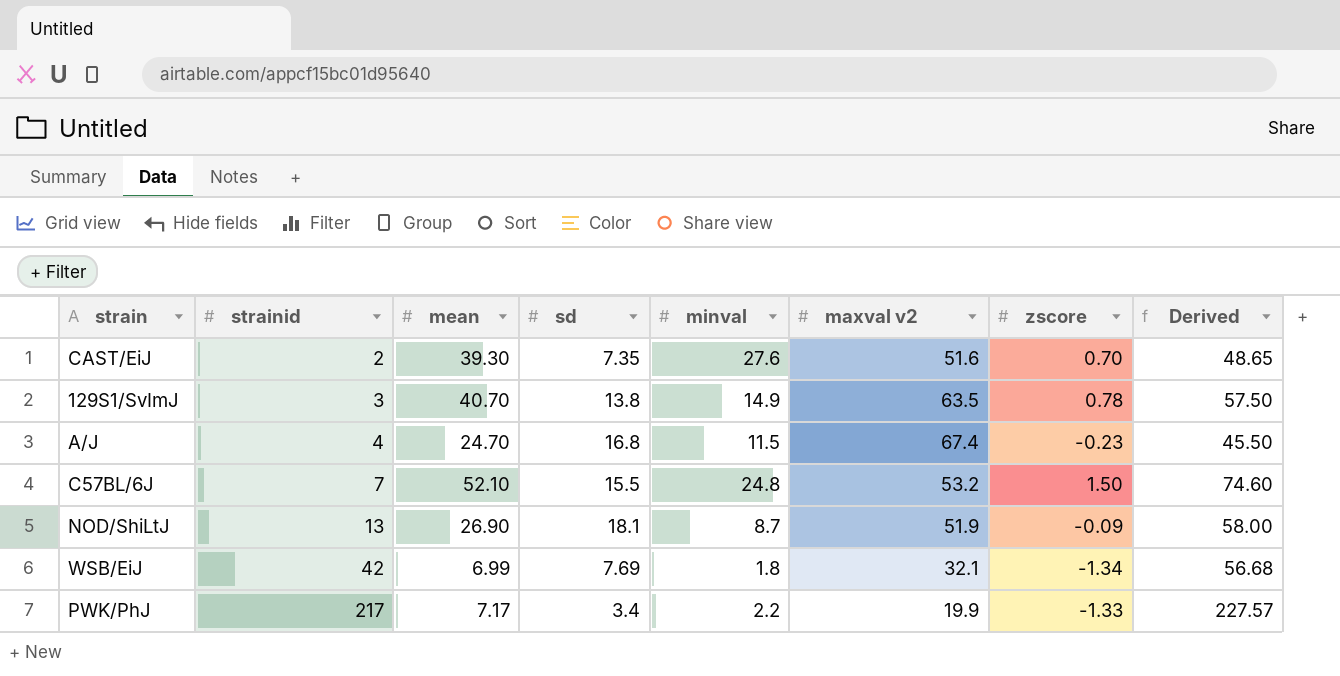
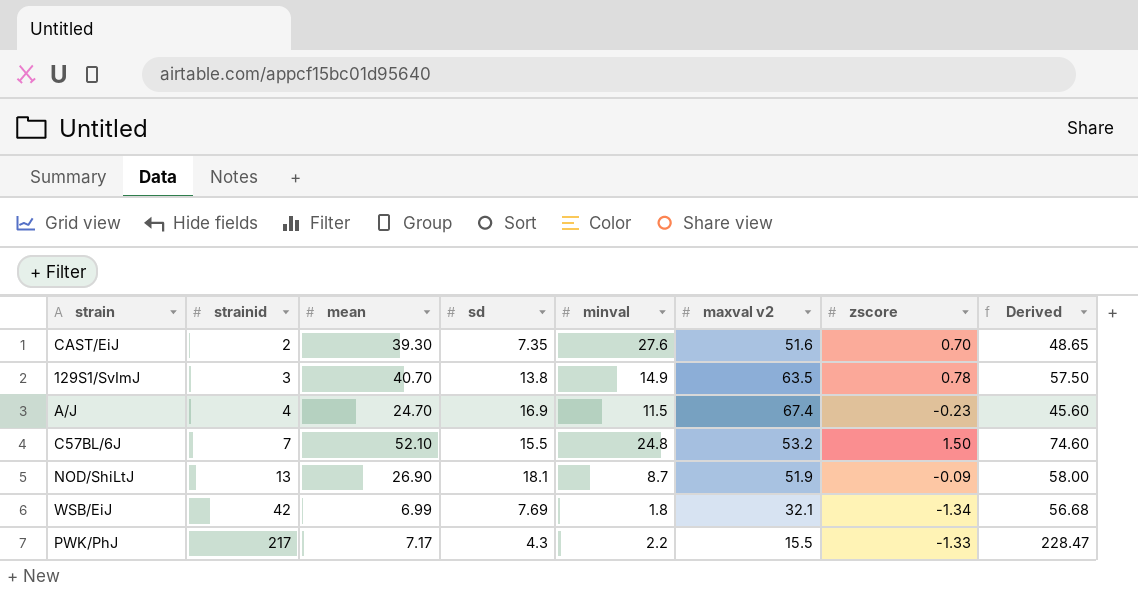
A/J | sd: 16.8 -> 16.9
A/J | Derived: 45.50 -> 45.60
PWK/PhJ | sd: 3.4 -> 4.3
PWK/PhJ | maxval v2: 19.9 -> 15.5
PWK/PhJ | Derived: 227.57 -> 228.47

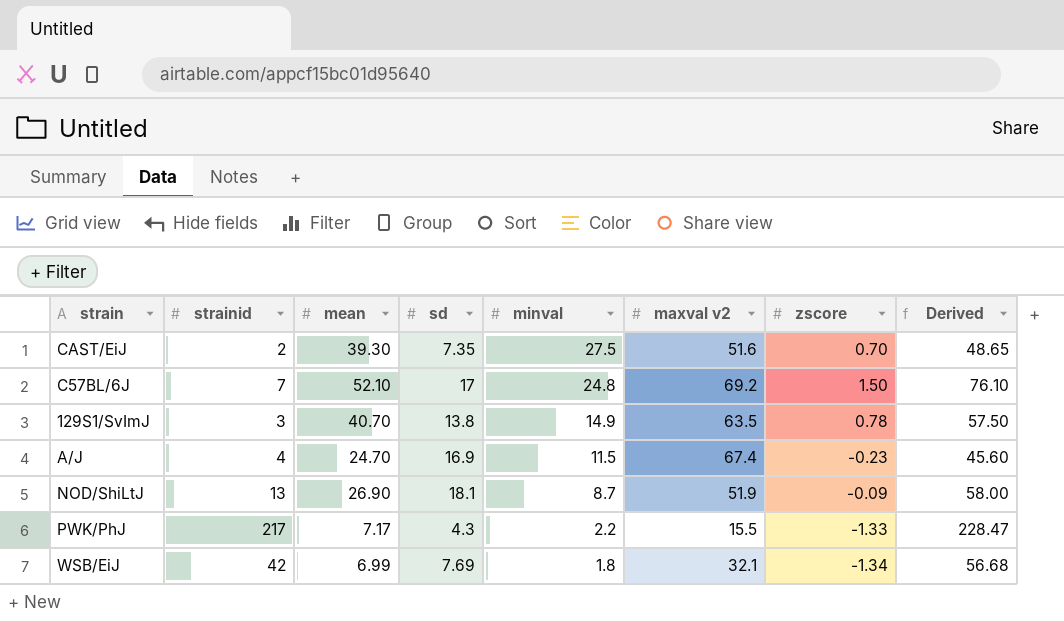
row order: strainid ascending -> minval descending
CAST/EiJ | minval: 27.6 -> 27.5
C57BL/6J | sd: 15.5 -> 17
C57BL/6J | maxval v2: 53.2 -> 69.2
C57BL/6J | Derived: 74.60 -> 76.10

